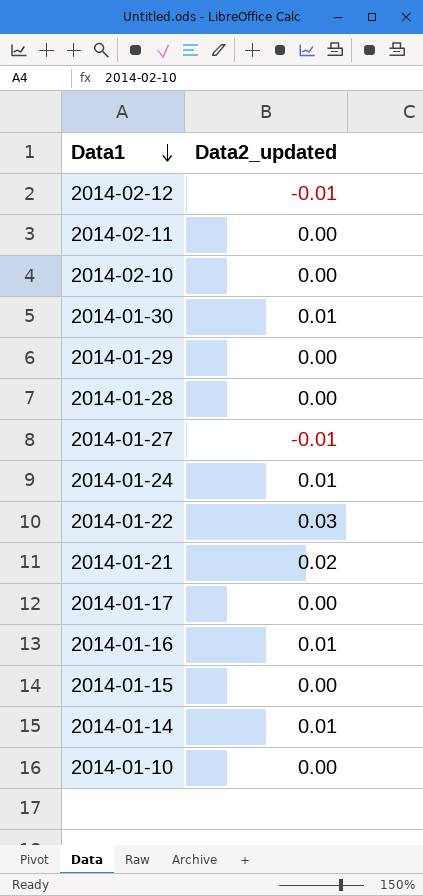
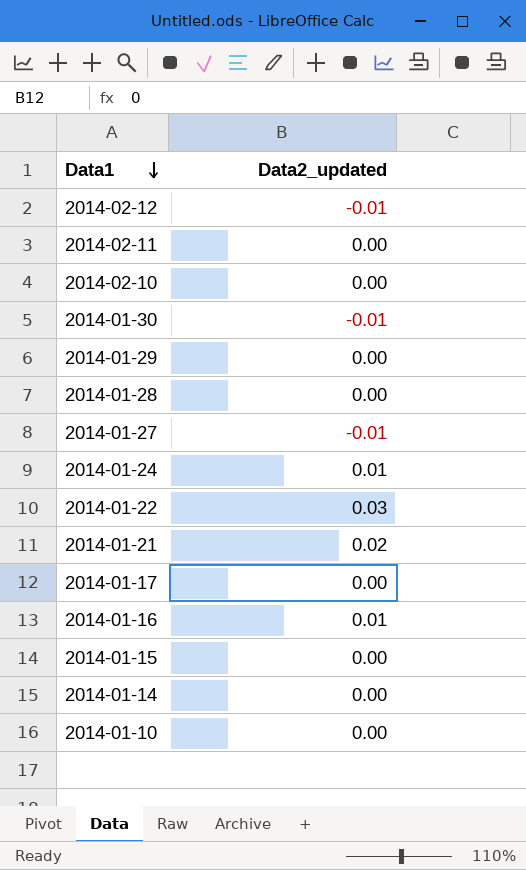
2014-01-30 | Data2_updated: 0.01 -> -0.01
2014-01-14 | Data2_updated: 0.01 -> 0.00

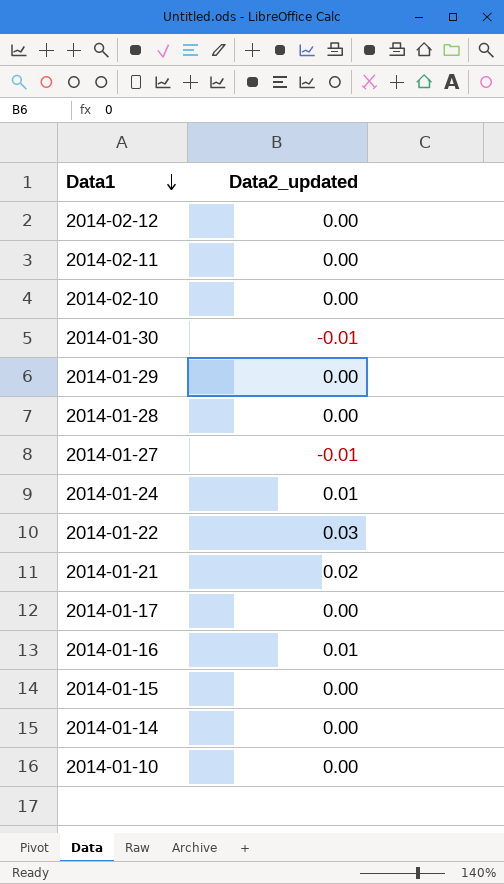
2014-02-12 | Data2_updated: -0.01 -> 0.00

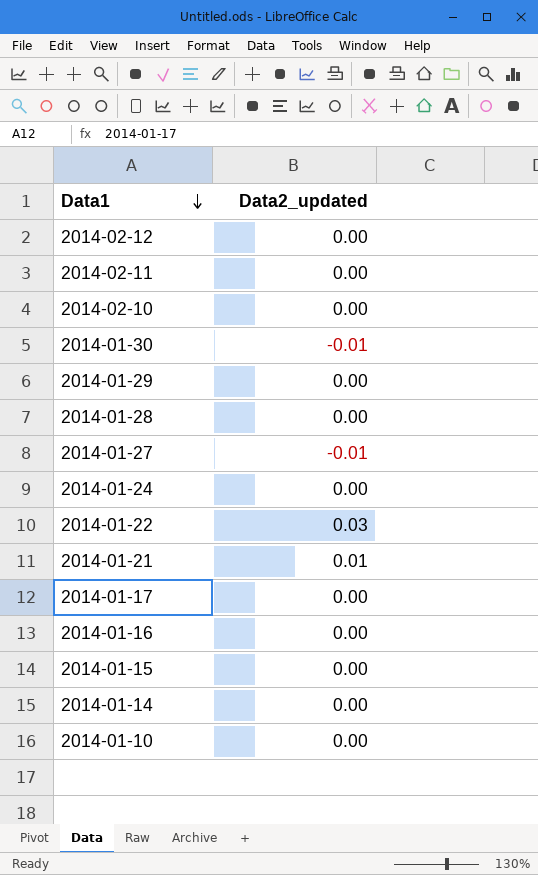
2014-01-24 | Data2_updated: 0.01 -> 0.00
2014-01-21 | Data2_updated: 0.02 -> 0.01
2014-01-16 | Data2_updated: 0.01 -> 0.00

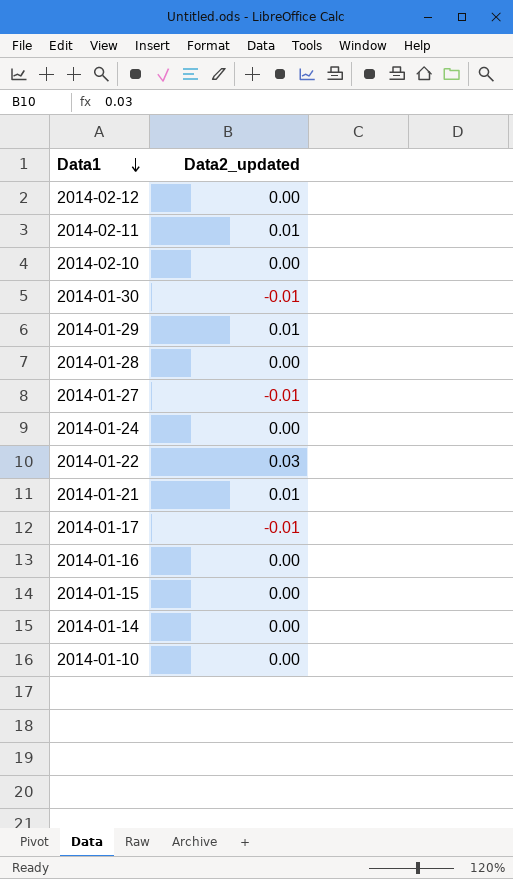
2014-02-11 | Data2_updated: 0.00 -> 0.01
2014-01-29 | Data2_updated: 0.00 -> 0.01
2014-01-17 | Data2_updated: 0.00 -> -0.01

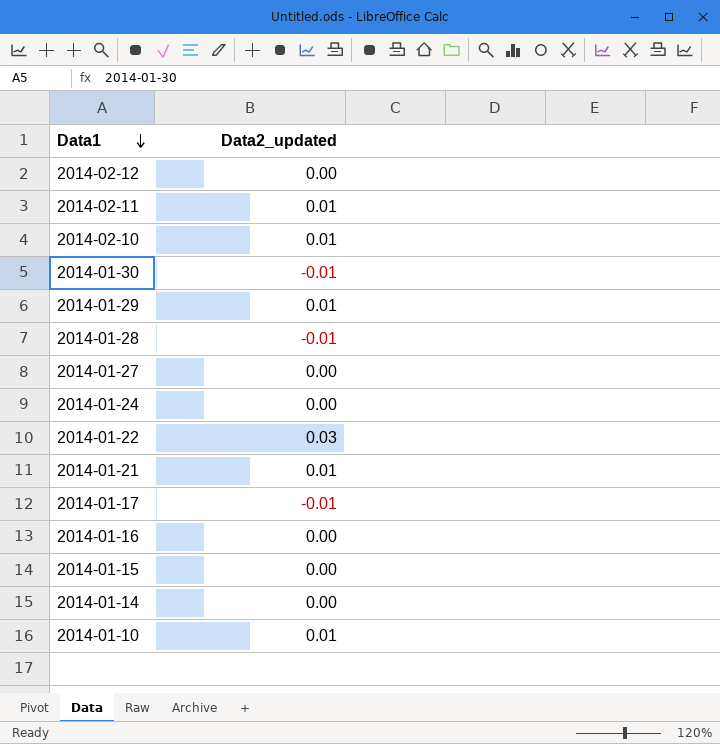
2014-02-10 | Data2_updated: 0.00 -> 0.01
2014-01-28 | Data2_updated: 0.00 -> -0.01
2014-01-27 | Data2_updated: -0.01 -> 0.00
2014-01-10 | Data2_updated: 0.00 -> 0.01

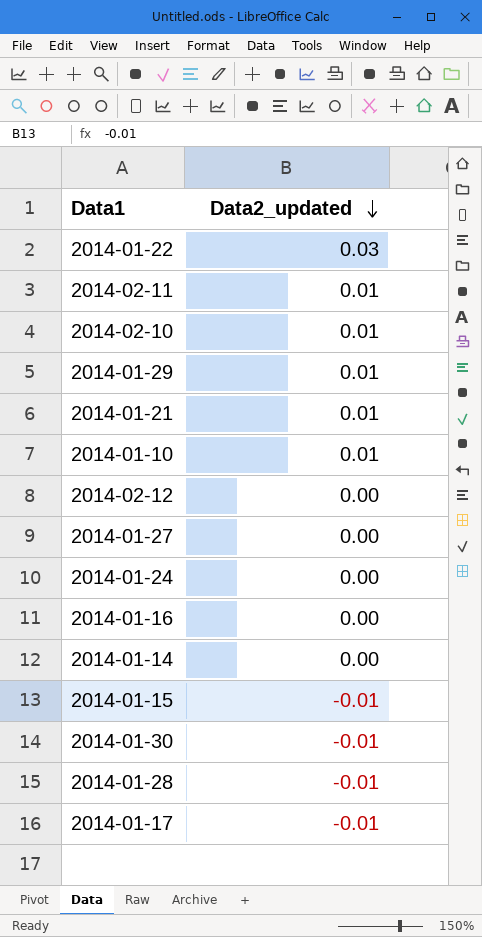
row order: Data1 descending -> Data2_updated descending
2014-01-15 | Data2_updated: 0.00 -> -0.01

